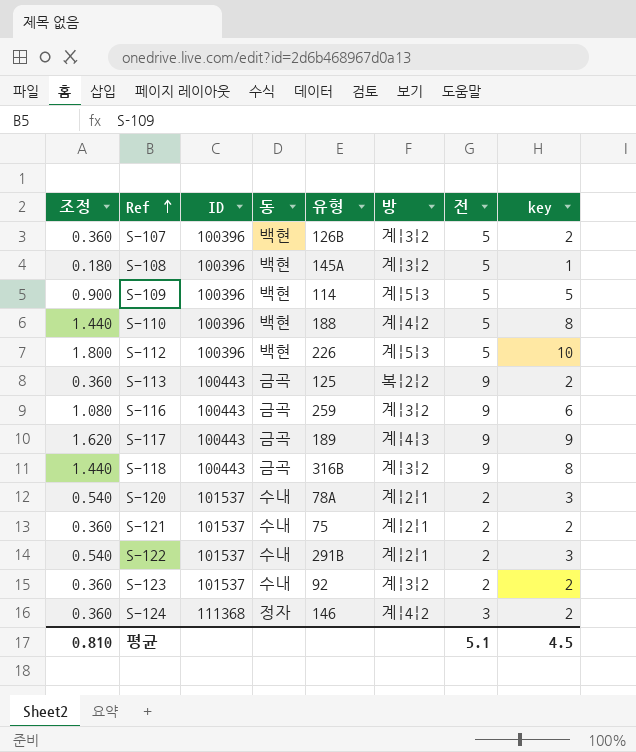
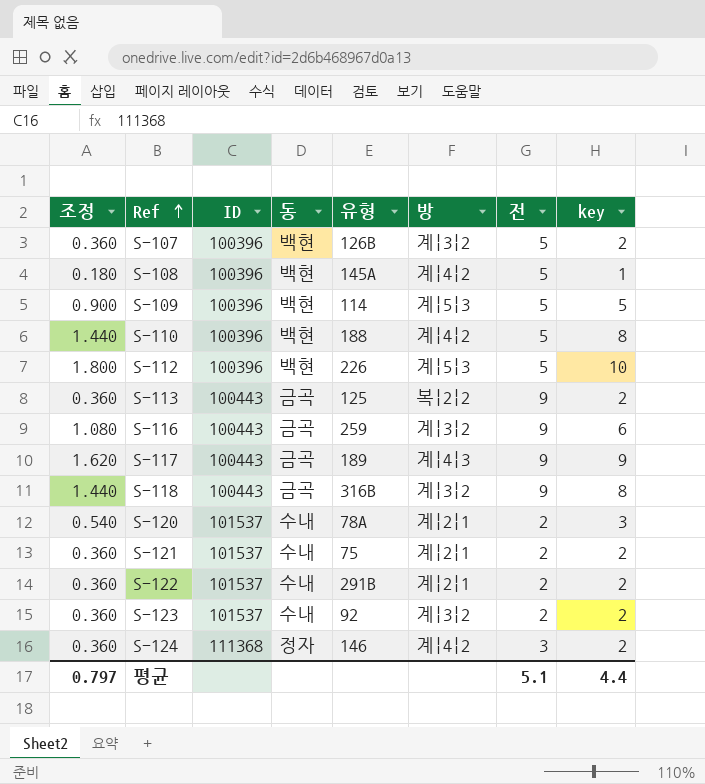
S-108 | 방: 계|3|2 -> 계|4|2
S-122 | 조정: 0.540 -> 0.360
S-122 | key: 3 -> 2
평균 | 조정: 0.810 -> 0.797
평균 | key: 4.5 -> 4.4

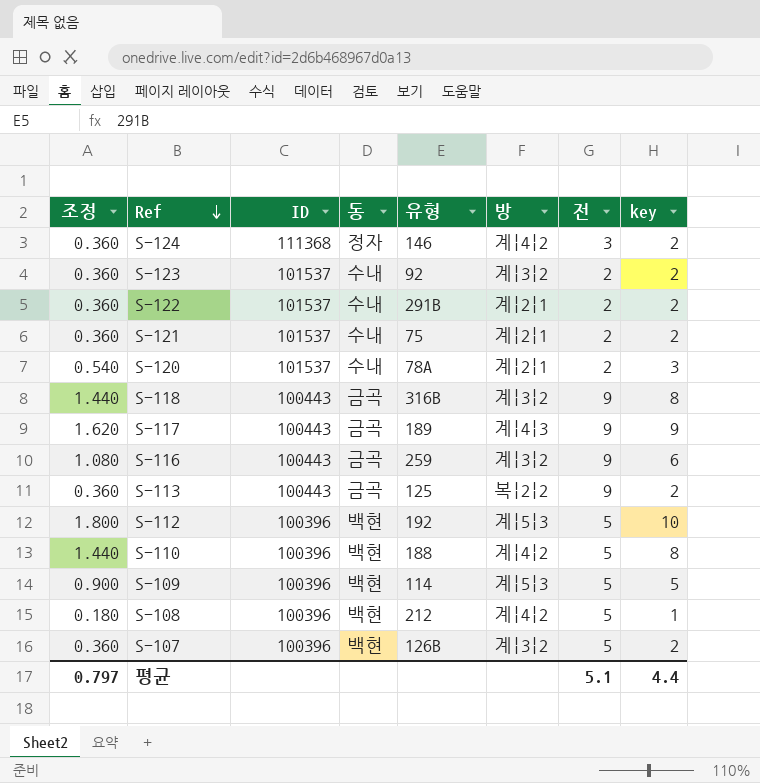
row order: Ref ascending -> Ref descending
S-112 | 유형: 226 -> 192
S-108 | 유형: 145A -> 212

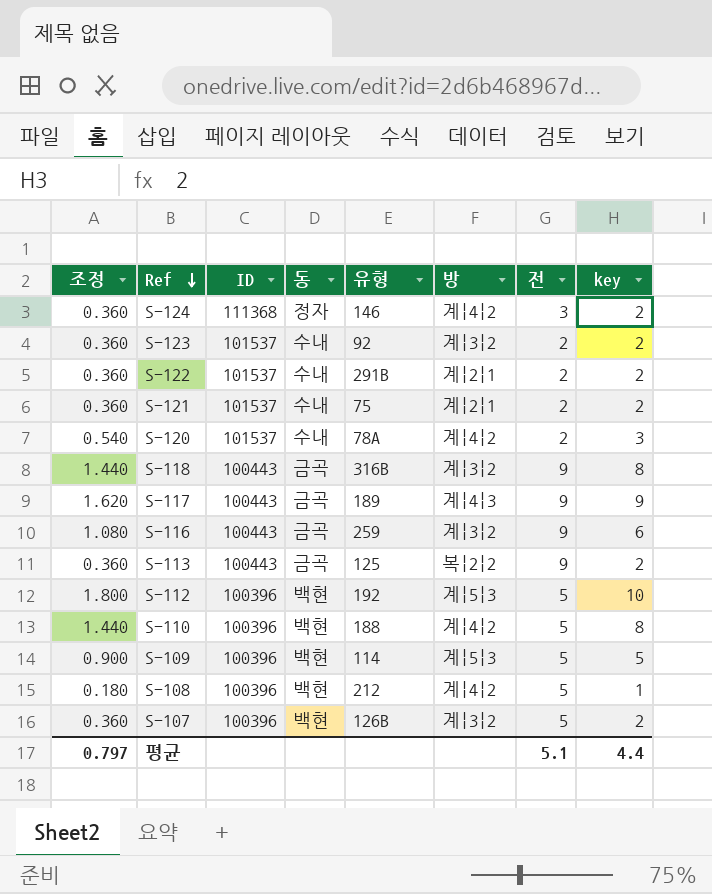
S-120 | 방: 계|2|1 -> 계|4|2

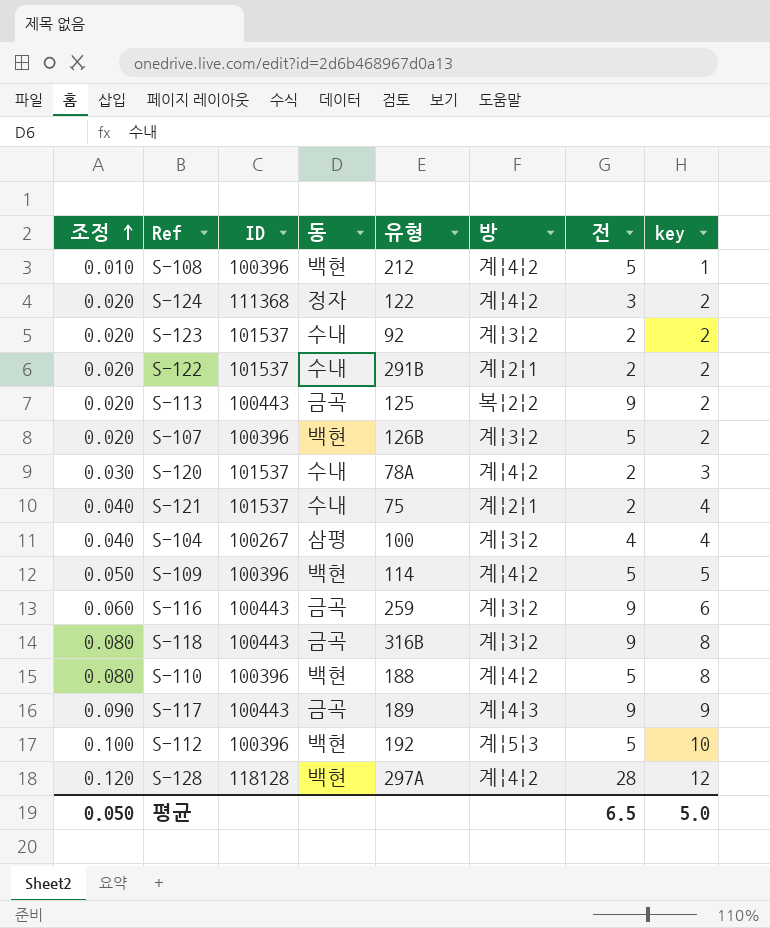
row order: Ref descending -> 조정 ascending
column 조정 | formula: [key] * 0.18 -> [key] * 0.01
S-124 | 유형: 146 -> 122
S-121 | key: 2 -> 4
row S-104: none -> 0.040 | 100267 | 삼평 | 100 | 계|3|2 | 4 | 4
S-109 | 방: 계|5|3 -> 계|4|2
row S-128: none -> 0.120 | 118128 | 백현 | 297A | 계|4|2 | 28 | 12
평균 | 조정: 0.797 -> 0.050
평균 | 전: 5.1 -> 6.5
평균 | key: 4.4 -> 5.0

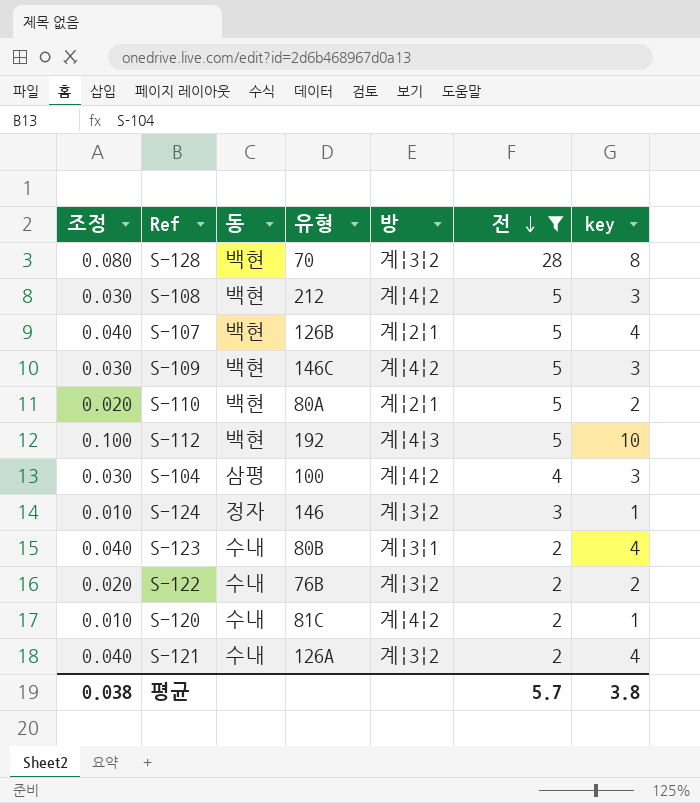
filter: none -> 전 != 9
row order: 조정 ascending -> 전 descending
column ID | position: 3 -> none
S-128 | 조정: 0.120 -> 0.080
S-128 | 유형: 297A -> 70
S-128 | 방: 계|4|2 -> 계|3|2
S-128 | key: 12 -> 8
S-108 | 조정: 0.010 -> 0.030
S-108 | key: 1 -> 3
S-107 | 조정: 0.020 -> 0.040
S-107 | 방: 계|3|2 -> 계|2|1
S-107 | key: 2 -> 4
S-109 | 조정: 0.050 -> 0.030
S-109 | 유형: 114 -> 146C
S-109 | key: 5 -> 3
S-110 | 조정: 0.080 -> 0.020
S-110 | 유형: 188 -> 80A
S-110 | 방: 계|4|2 -> 계|2|1
S-110 | key: 8 -> 2
S-112 | 방: 계|5|3 -> 계|4|3
S-104 | 조정: 0.040 -> 0.030
S-104 | 방: 계|3|2 -> 계|4|2
S-104 | key: 4 -> 3
S-124 | 조정: 0.020 -> 0.010
S-124 | 유형: 122 -> 146
S-124 | 방: 계|4|2 -> 계|3|2
S-124 | key: 2 -> 1
S-123 | 조정: 0.020 -> 0.040
S-123 | 유형: 92 -> 80B
S-123 | 방: 계|3|2 -> 계|3|1
S-123 | key: 2 -> 4
S-122 | 유형: 291B -> 76B
S-122 | 방: 계|2|1 -> 계|3|2
S-120 | 조정: 0.030 -> 0.010
S-120 | 유형: 78A -> 81C
S-120 | key: 3 -> 1
S-121 | 유형: 75 -> 126A
S-121 | 방: 계|2|1 -> 계|3|2
평균 | 조정: 0.050 -> 0.038
평균 | 전: 6.5 -> 5.7
평균 | key: 5.0 -> 3.8

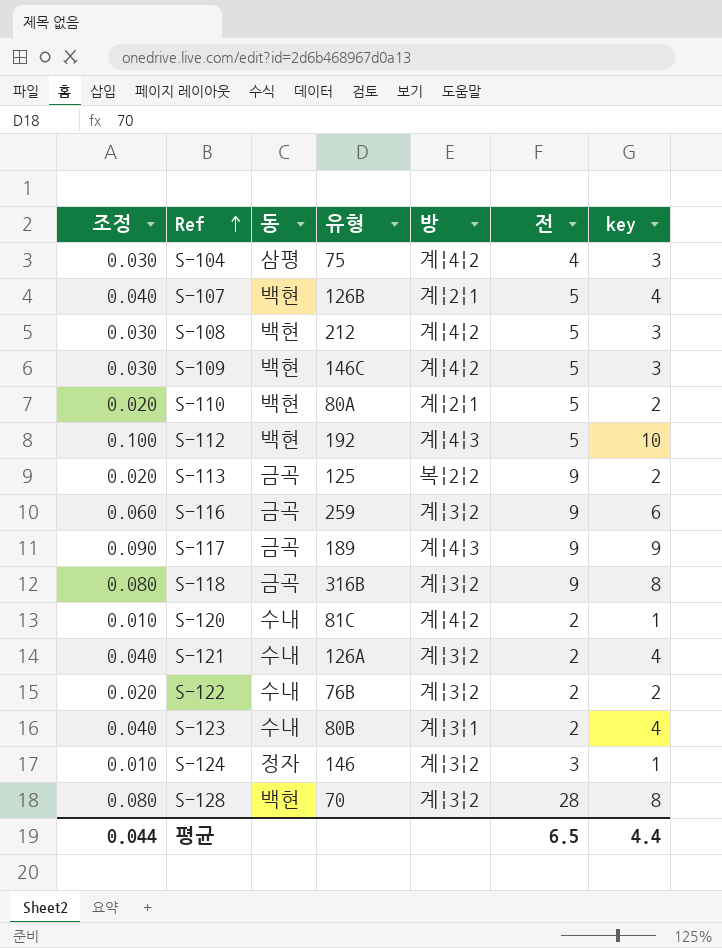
filter: 전 != 9 -> none
row order: 전 descending -> Ref ascending
S-104 | 유형: 100 -> 75
평균 | 조정: 0.038 -> 0.044
평균 | 전: 5.7 -> 6.5
평균 | key: 3.8 -> 4.4

